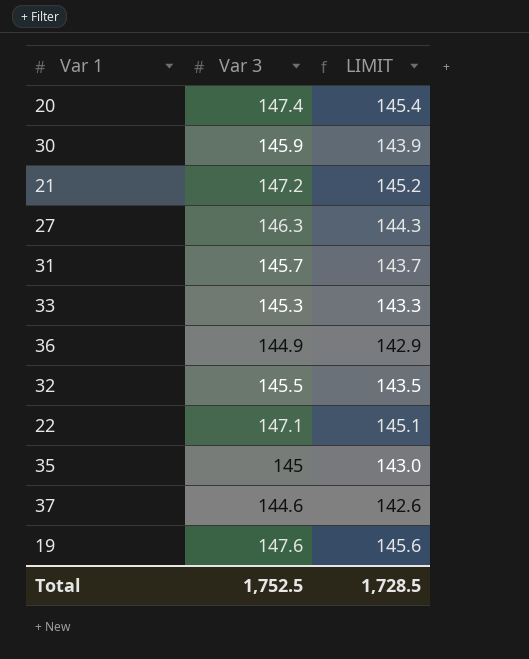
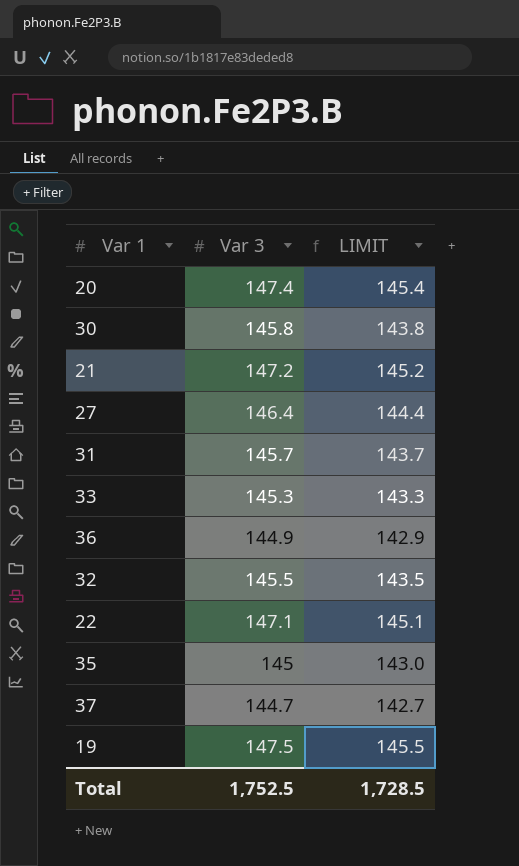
30 | Var 3: 145.9 -> 145.8
30 | LIMIT: 143.9 -> 143.8
27 | Var 3: 146.3 -> 146.4
27 | LIMIT: 144.3 -> 144.4
37 | Var 3: 144.6 -> 144.7
37 | LIMIT: 142.6 -> 142.7
19 | Var 3: 147.6 -> 147.5
19 | LIMIT: 145.6 -> 145.5

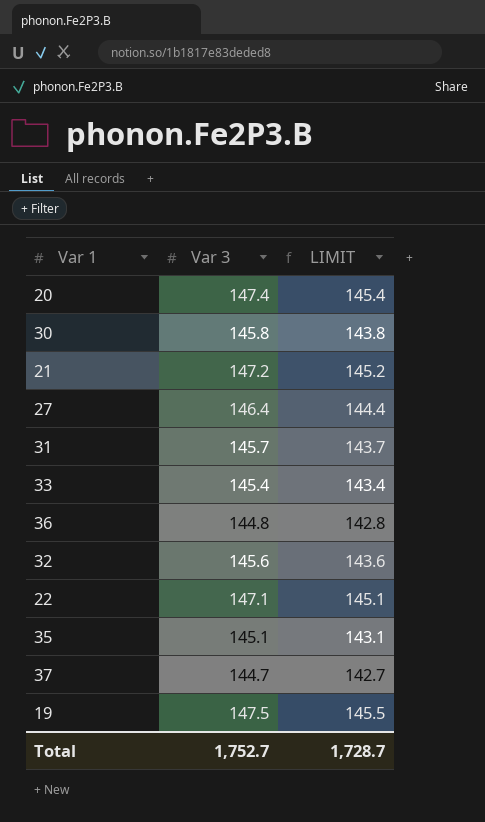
33 | Var 3: 145.3 -> 145.4
33 | LIMIT: 143.3 -> 143.4
36 | Var 3: 144.9 -> 144.8
36 | LIMIT: 142.9 -> 142.8
32 | Var 3: 145.5 -> 145.6
32 | LIMIT: 143.5 -> 143.6
35 | Var 3: 145 -> 145.1
35 | LIMIT: 143.0 -> 143.1
Total | Var 3: 1,752.5 -> 1,752.7
Total | LIMIT: 1,728.5 -> 1,728.7

